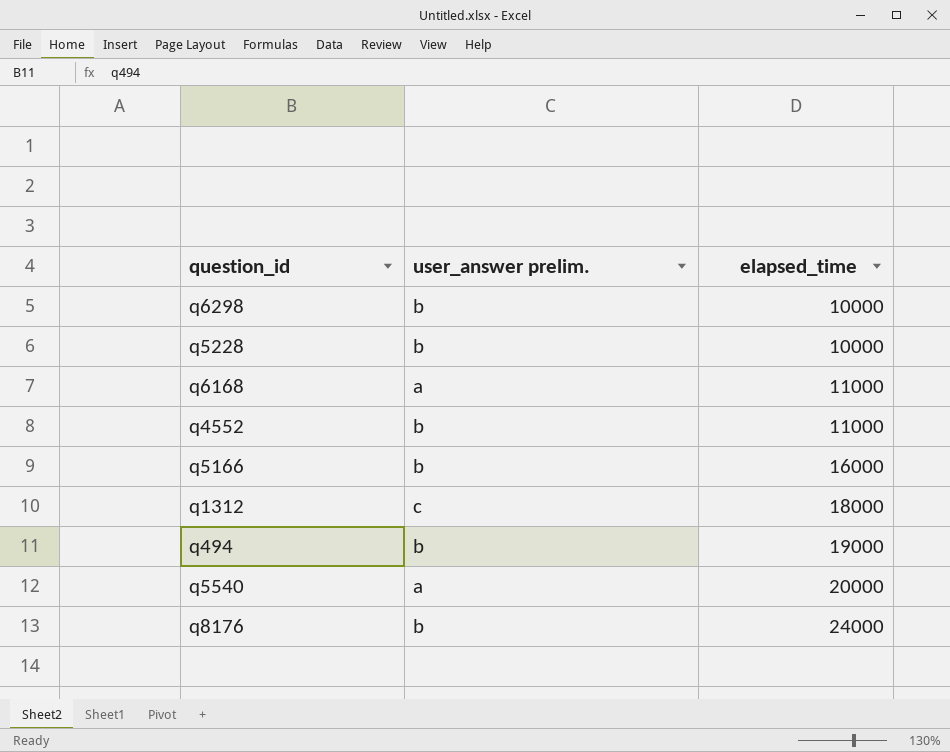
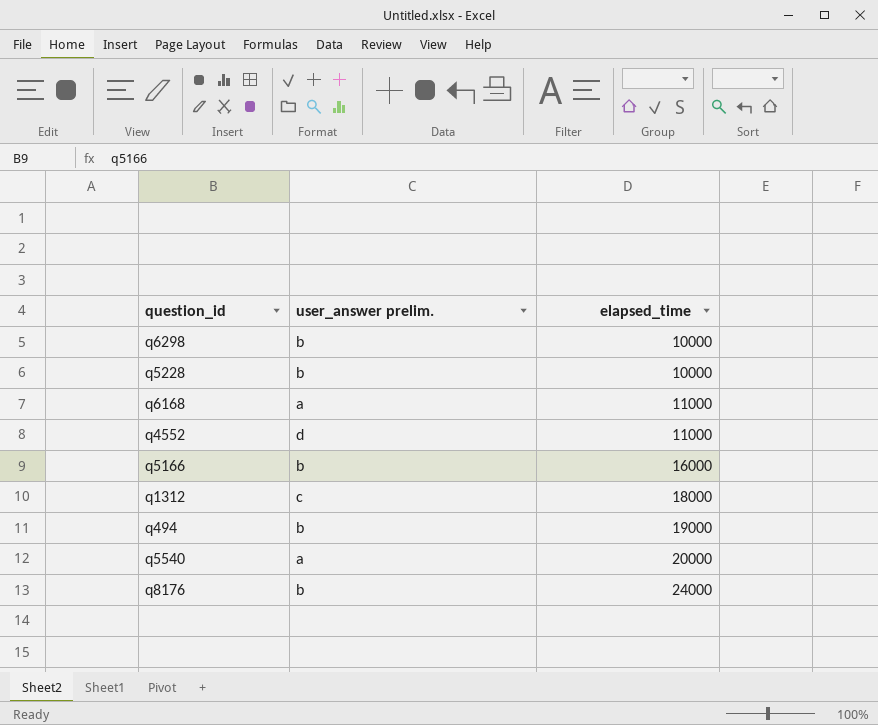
q4552 | user_answer prelim.: b -> d

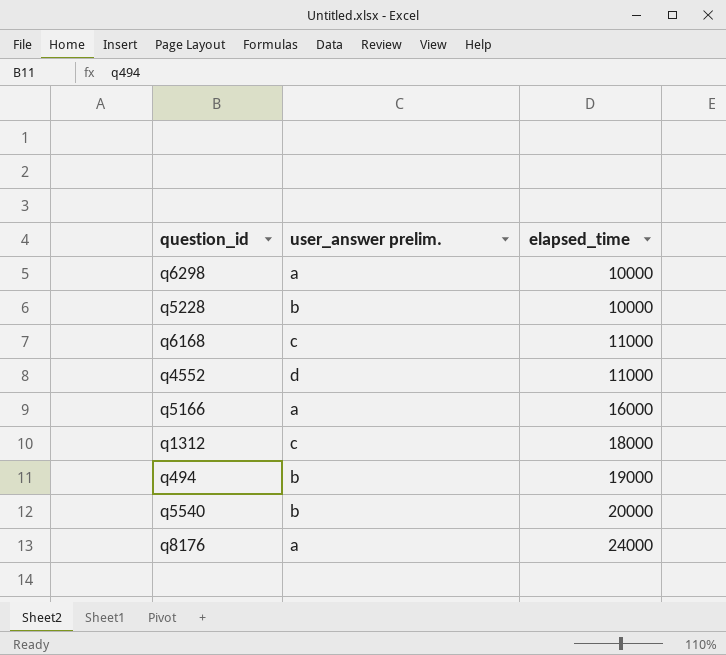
q6298 | user_answer prelim.: b -> a
q6168 | user_answer prelim.: a -> c
q5166 | user_answer prelim.: b -> a
q5540 | user_answer prelim.: a -> b
q8176 | user_answer prelim.: b -> a

